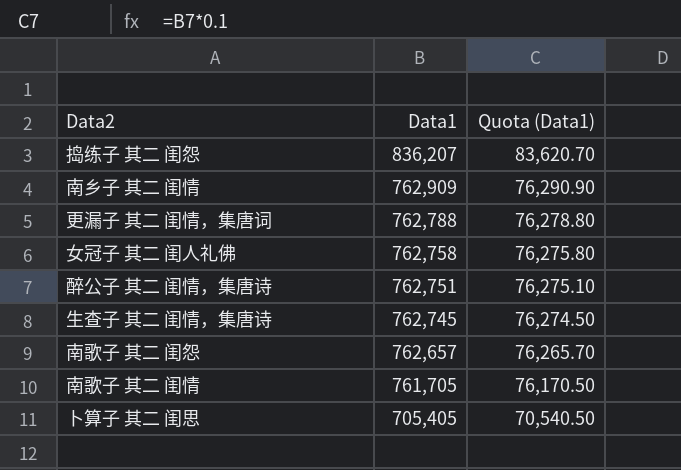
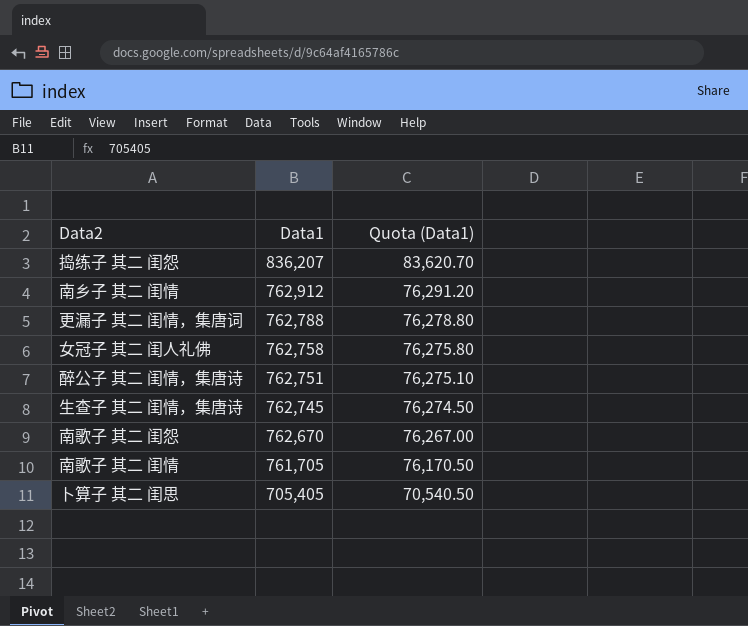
南乡子 其二 闺情 | Data1: 762,909 -> 762,912
南乡子 其二 闺情 | Quota (Data1): 76,290.90 -> 76,291.20
南歌子 其二 闺怨 | Data1: 762,657 -> 762,670
南歌子 其二 闺怨 | Quota (Data1): 76,265.70 -> 76,267.00

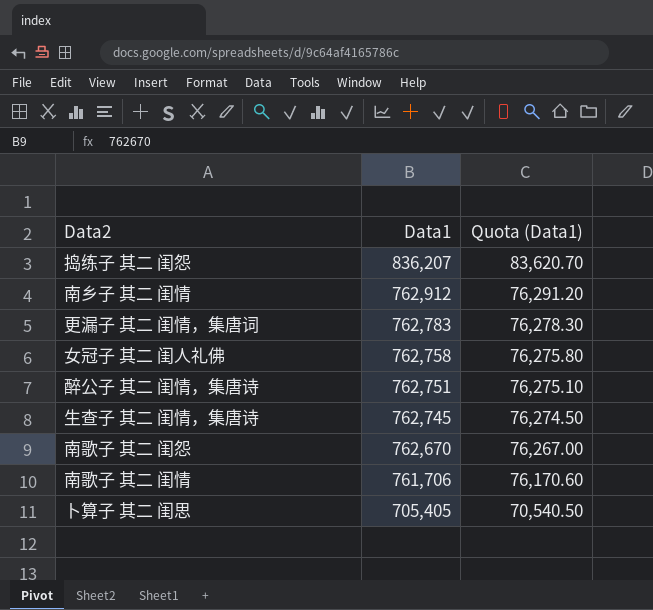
更漏子 其二 闺情，集唐词 | Data1: 762,788 -> 762,783
更漏子 其二 闺情，集唐词 | Quota (Data1): 76,278.80 -> 76,278.30
南歌子 其二 闺情 | Data1: 761,705 -> 761,706
南歌子 其二 闺情 | Quota (Data1): 76,170.50 -> 76,170.60

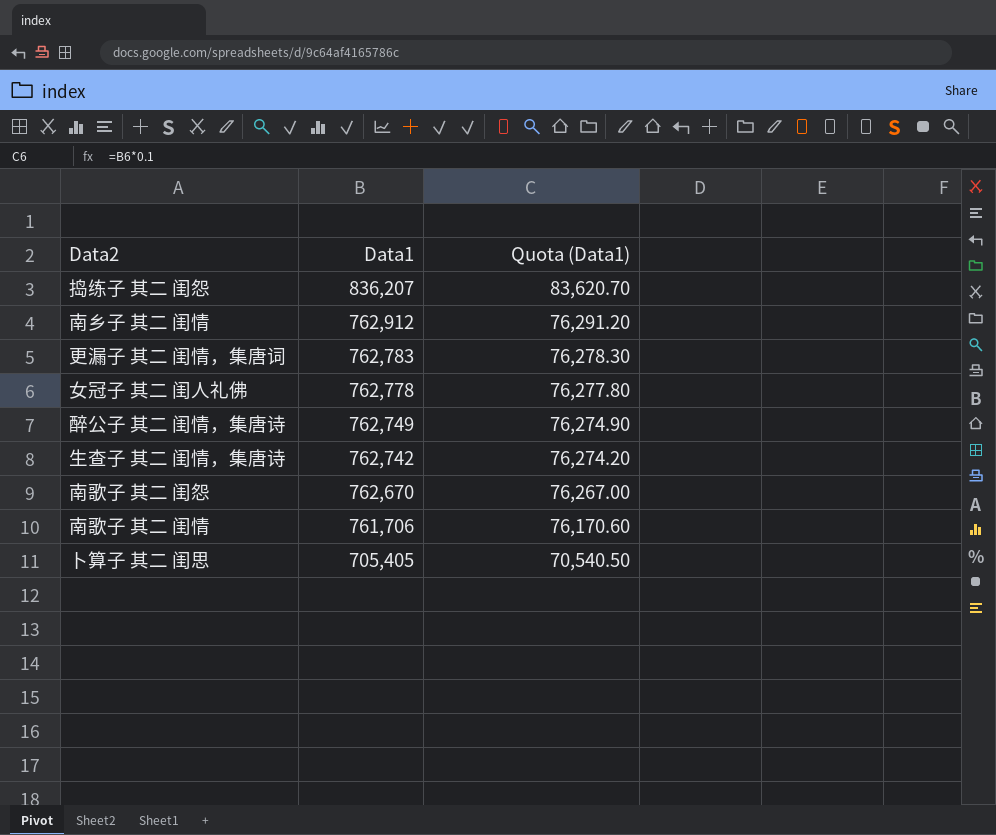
女冠子 其二 闺人礼佛 | Data1: 762,758 -> 762,778
女冠子 其二 闺人礼佛 | Quota (Data1): 76,275.80 -> 76,277.80
醉公子 其二 闺情，集唐诗 | Data1: 762,751 -> 762,749
醉公子 其二 闺情，集唐诗 | Quota (Data1): 76,275.10 -> 76,274.90
生查子 其二 闺情，集唐诗 | Data1: 762,745 -> 762,742
生查子 其二 闺情，集唐诗 | Quota (Data1): 76,274.50 -> 76,274.20

